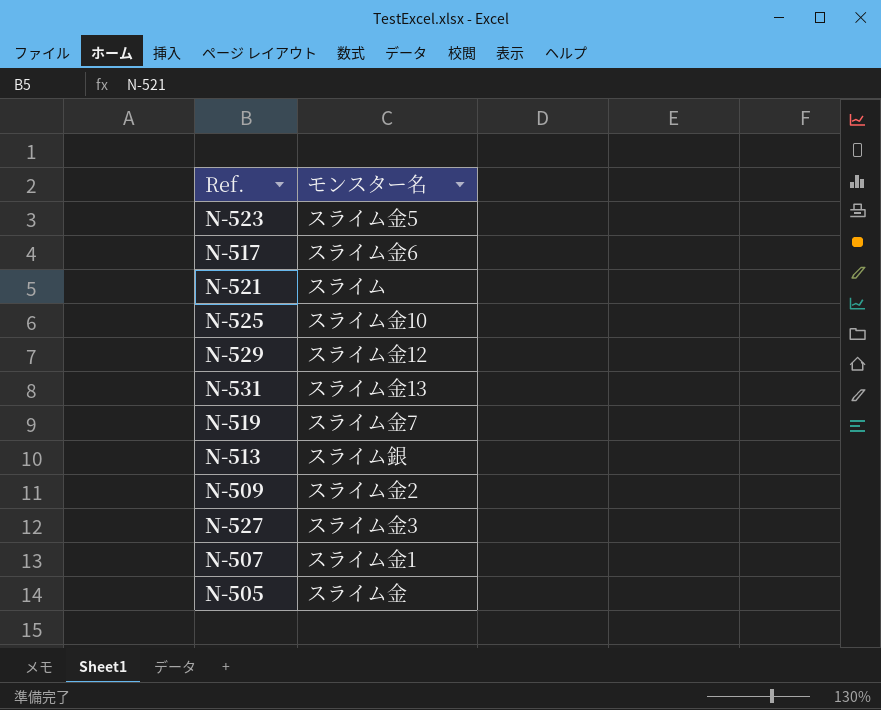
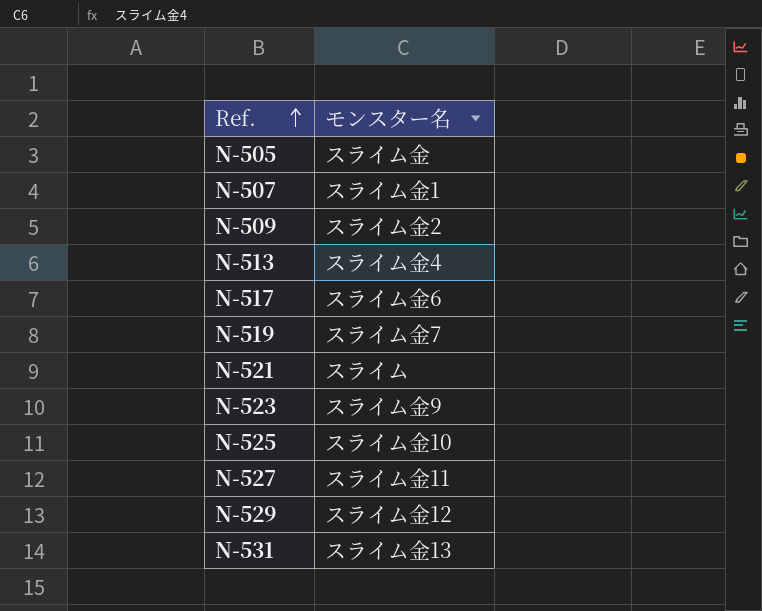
row order: none -> Ref. ascending
N-513 | モンスター名: スライム銀 -> スライム金4
N-523 | モンスター名: スライム金5 -> スライム金9
N-527 | モンスター名: スライム金3 -> スライム金11

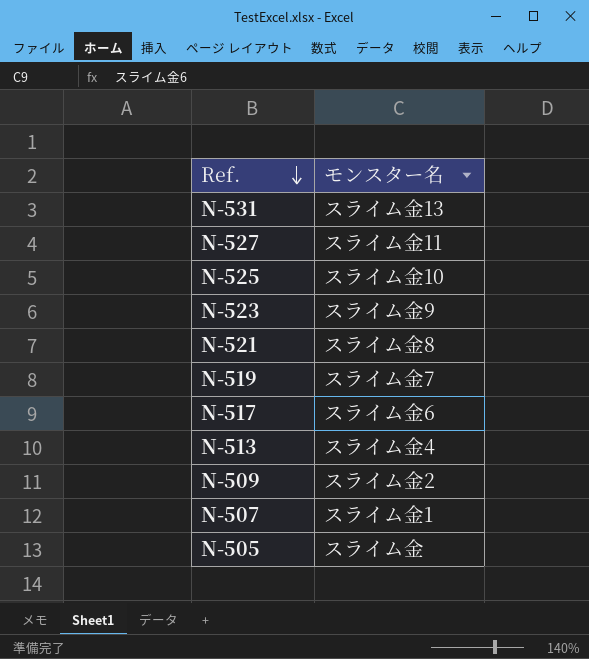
row order: Ref. ascending -> Ref. descending
row N-529: スライム金12 -> none
N-521 | モンスター名: スライム -> スライム金8

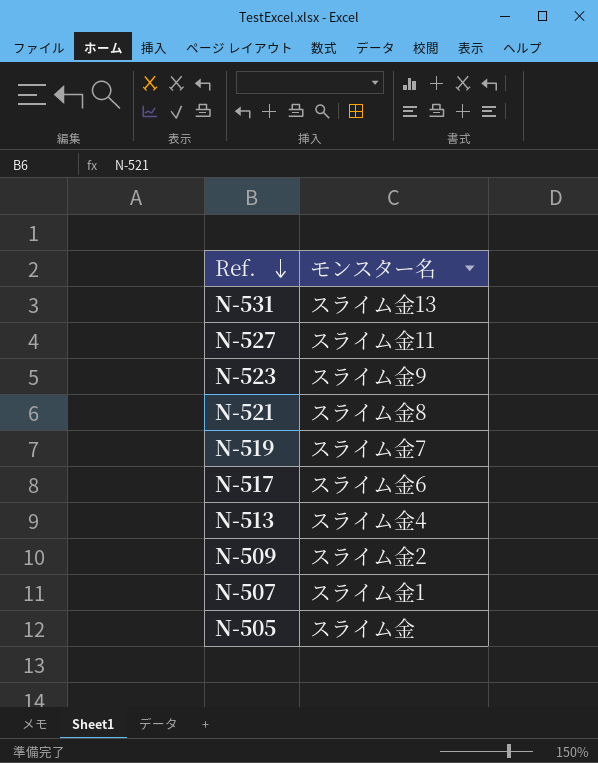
row N-525: スライム金10 -> none

